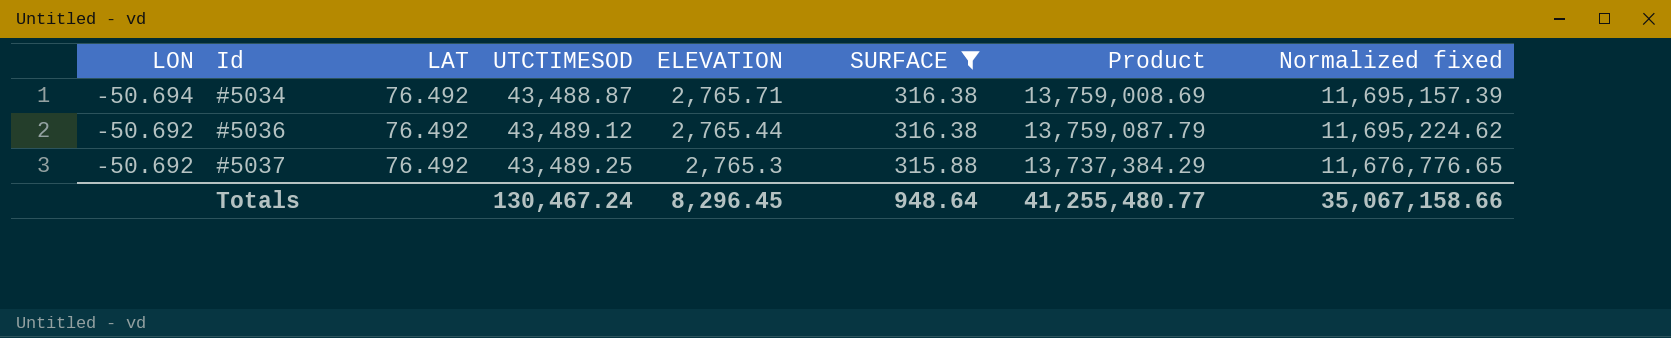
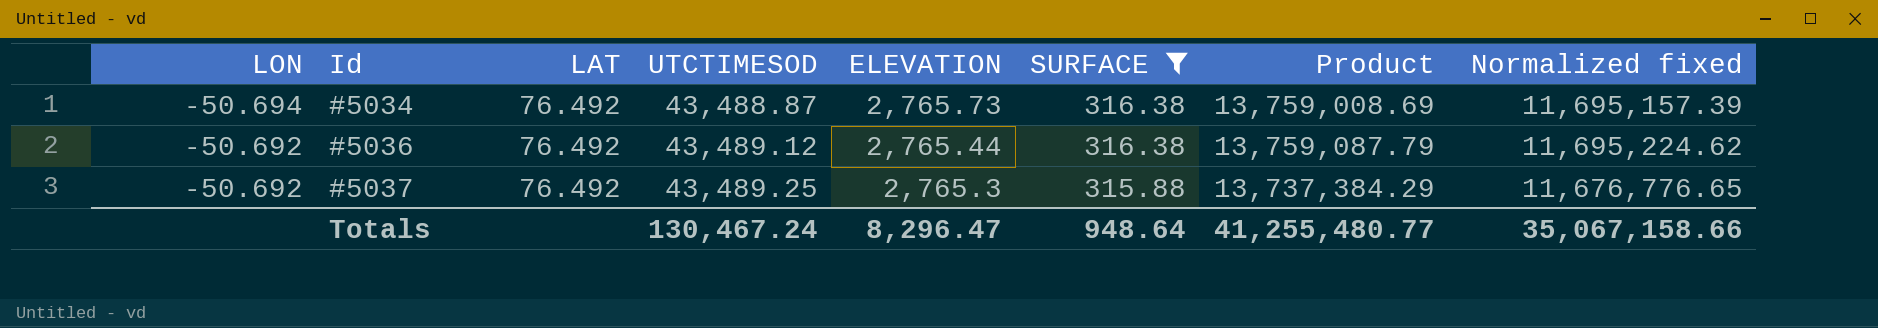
#5034 | ELEVATION: 2,765.71 -> 2,765.73
Totals | ELEVATION: 8,296.45 -> 8,296.47

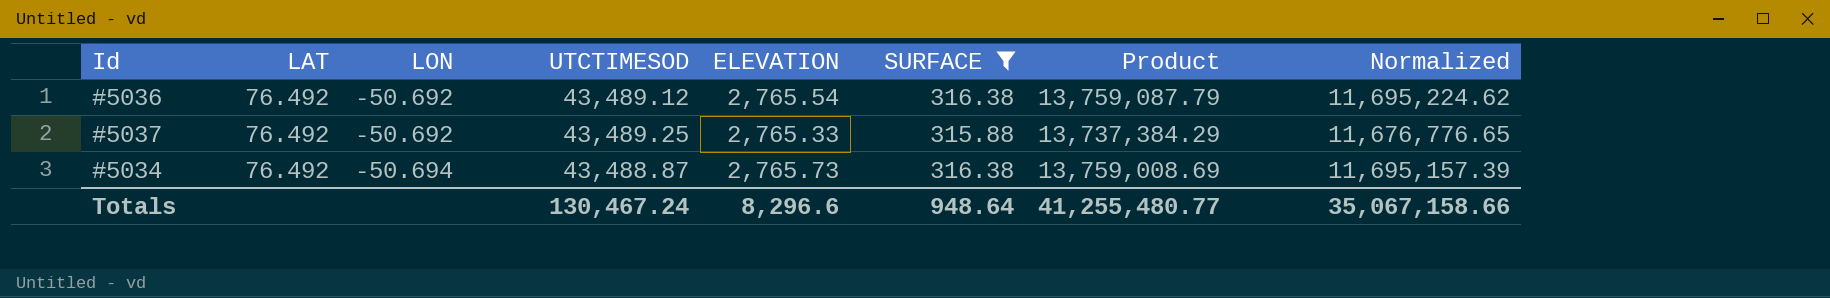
row order: LON ascending -> LON descending
column LON | position: 1 -> 3
column name: Normalized fixed -> Normalized
#5036 | ELEVATION: 2,765.44 -> 2,765.54
#5037 | ELEVATION: 2,765.3 -> 2,765.33
Totals | ELEVATION: 8,296.47 -> 8,296.6

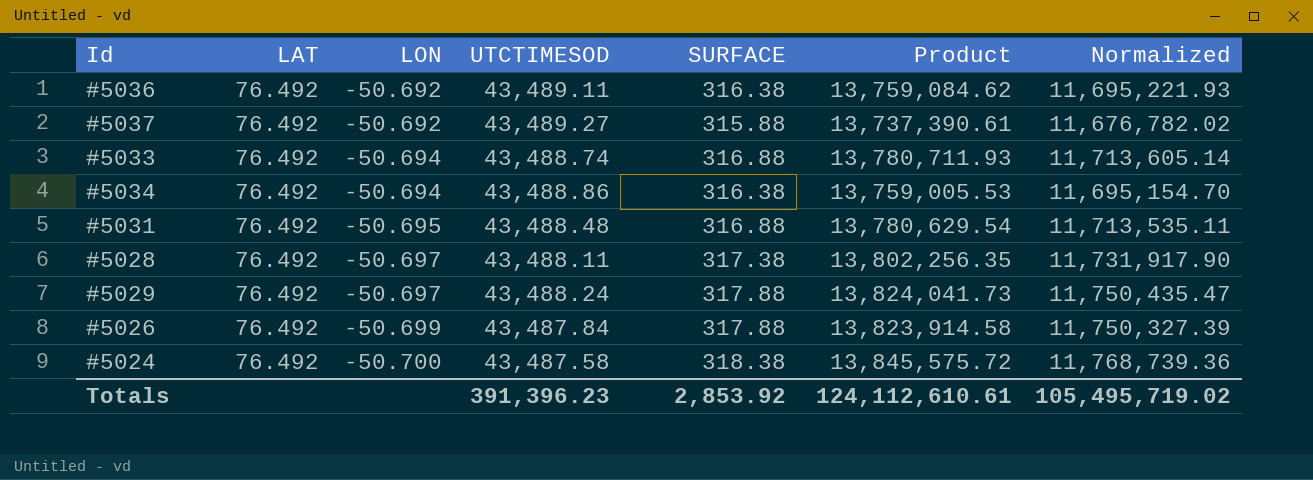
filter: SURFACE <= 316.38 -> none
column ELEVATION | position: 5 -> none
#5036 | UTCTIMESOD: 43,489.12 -> 43,489.11
#5036 | Product: 13,759,087.79 -> 13,759,084.62
#5036 | Normalized: 11,695,224.62 -> 11,695,221.93
#5037 | UTCTIMESOD: 43,489.25 -> 43,489.27
#5037 | Product: 13,737,384.29 -> 13,737,390.61
#5037 | Normalized: 11,676,776.65 -> 11,676,782.02
#5034 | UTCTIMESOD: 43,488.87 -> 43,488.86
#5034 | Product: 13,759,008.69 -> 13,759,005.53
#5034 | Normalized: 11,695,157.39 -> 11,695,154.70
Totals | UTCTIMESOD: 130,467.24 -> 391,396.23
Totals | SURFACE: 948.64 -> 2,853.92
Totals | Product: 41,255,480.77 -> 124,112,610.61
Totals | Normalized: 35,067,158.66 -> 105,495,719.02

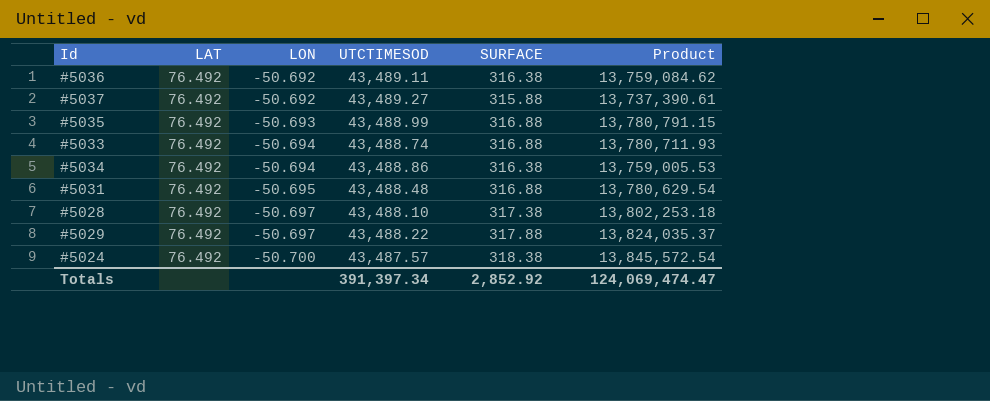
column Normalized | formula: [Product] * 0.85 -> none
row #5026: 76.492 | -50.699 | 43,487.84 | 317.88 | 13,823,914.58 | 11,750,327.39 -> none
row #5035: none -> 76.492 | -50.693 | 43,488.99 | 316.88 | 13,780,791.15
#5028 | UTCTIMESOD: 43,488.11 -> 43,488.10
#5028 | Product: 13,802,256.35 -> 13,802,253.18
#5029 | UTCTIMESOD: 43,488.24 -> 43,488.22
#5029 | Product: 13,824,041.73 -> 13,824,035.37
#5024 | UTCTIMESOD: 43,487.58 -> 43,487.57
#5024 | Product: 13,845,575.72 -> 13,845,572.54
Totals | UTCTIMESOD: 391,396.23 -> 391,397.34
Totals | SURFACE: 2,853.92 -> 2,852.92
Totals | Product: 124,112,610.61 -> 124,069,474.47

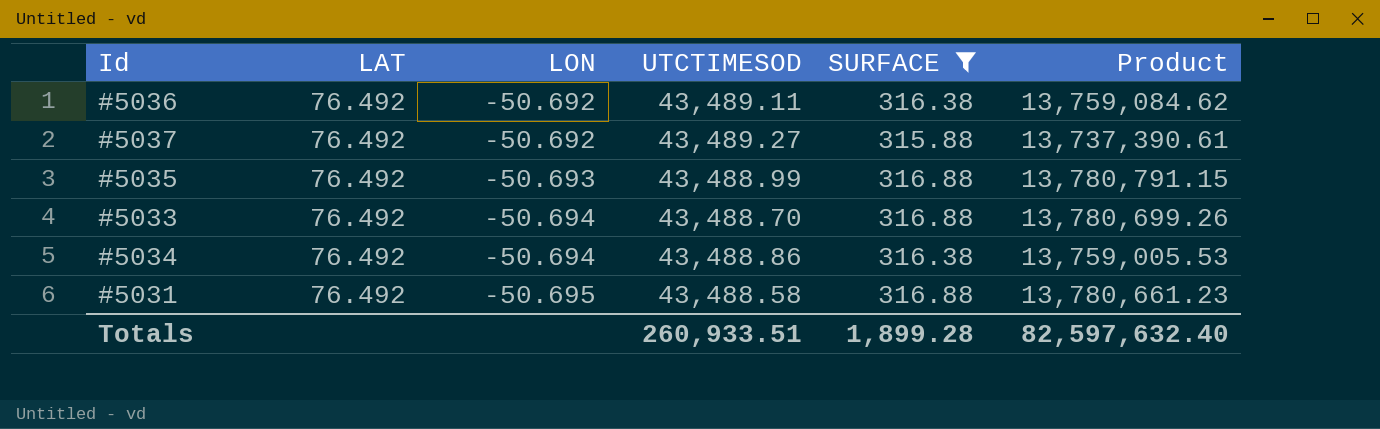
filter: none -> SURFACE <= 316.88
#5033 | UTCTIMESOD: 43,488.74 -> 43,488.70
#5033 | Product: 13,780,711.93 -> 13,780,699.26
#5031 | UTCTIMESOD: 43,488.48 -> 43,488.58
#5031 | Product: 13,780,629.54 -> 13,780,661.23
Totals | UTCTIMESOD: 391,397.34 -> 260,933.51
Totals | SURFACE: 2,852.92 -> 1,899.28
Totals | Product: 124,069,474.47 -> 82,597,632.40

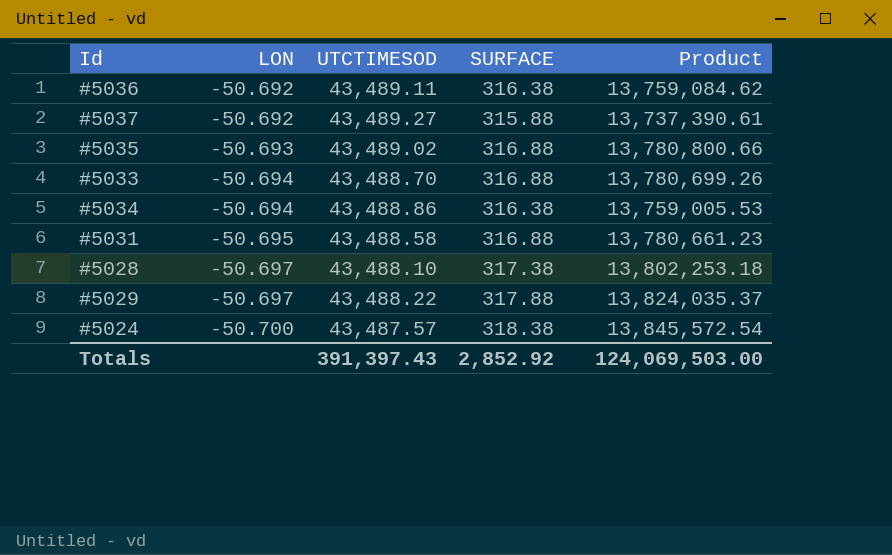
filter: SURFACE <= 316.88 -> none
column LAT | position: 2 -> none
#5035 | UTCTIMESOD: 43,488.99 -> 43,489.02
#5035 | Product: 13,780,791.15 -> 13,780,800.66
Totals | UTCTIMESOD: 260,933.51 -> 391,397.43
Totals | SURFACE: 1,899.28 -> 2,852.92
Totals | Product: 82,597,632.40 -> 124,069,503.00

